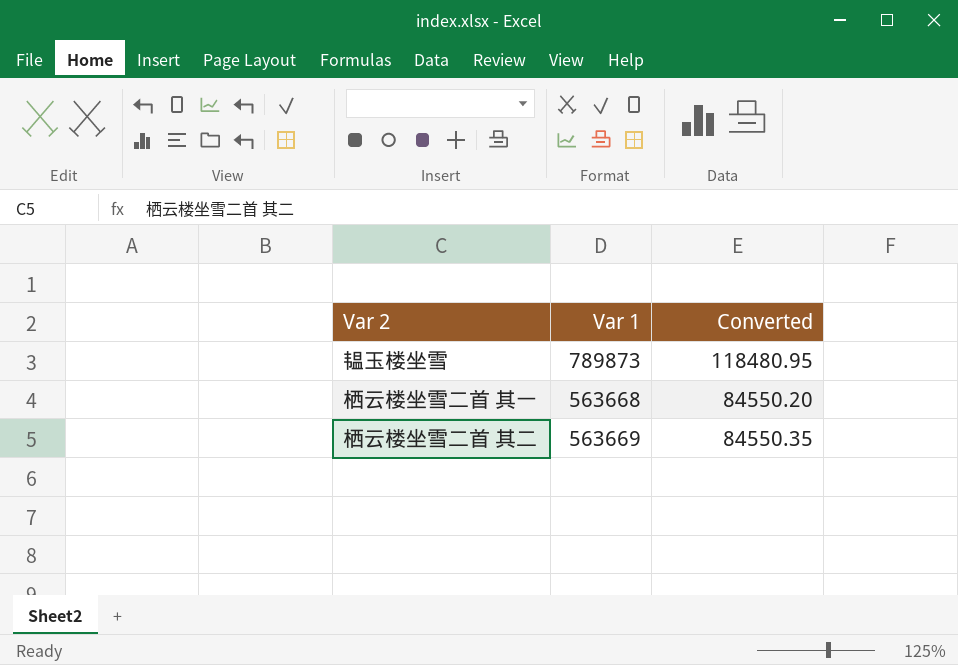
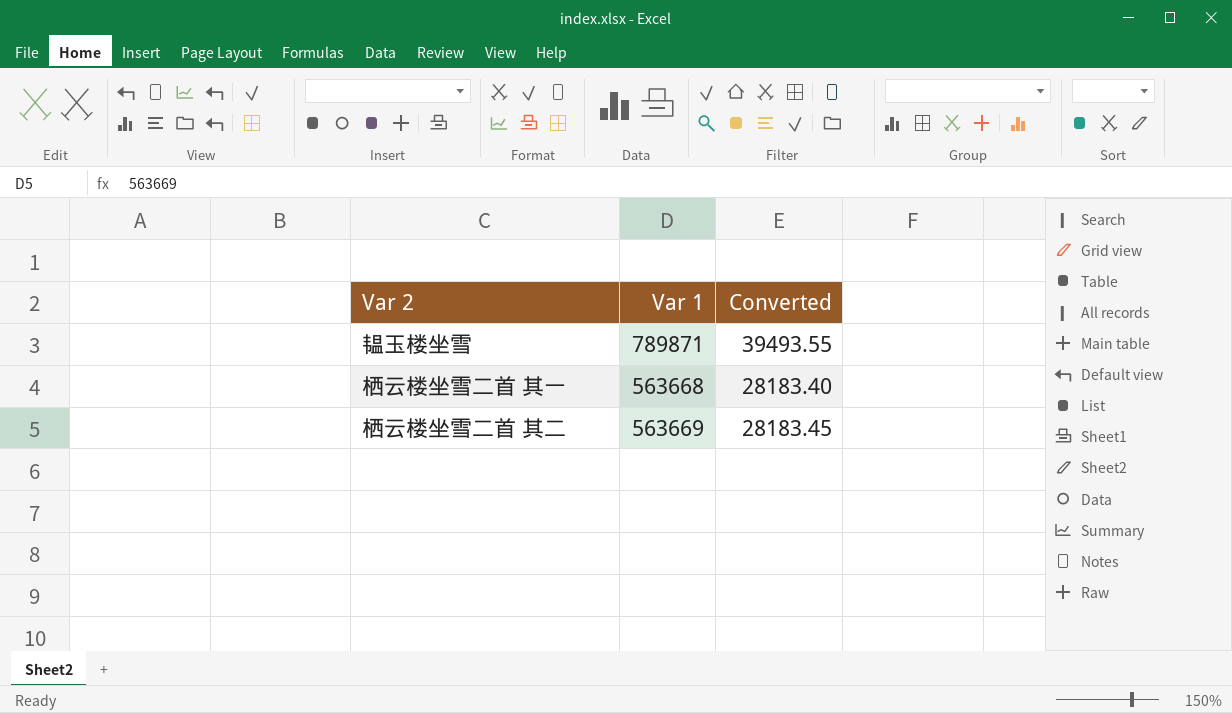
column Converted | formula: [Var 1] * 0.15 -> [Var 1] * 0.05
韫玉楼坐雪 | Var 1: 789873 -> 789871

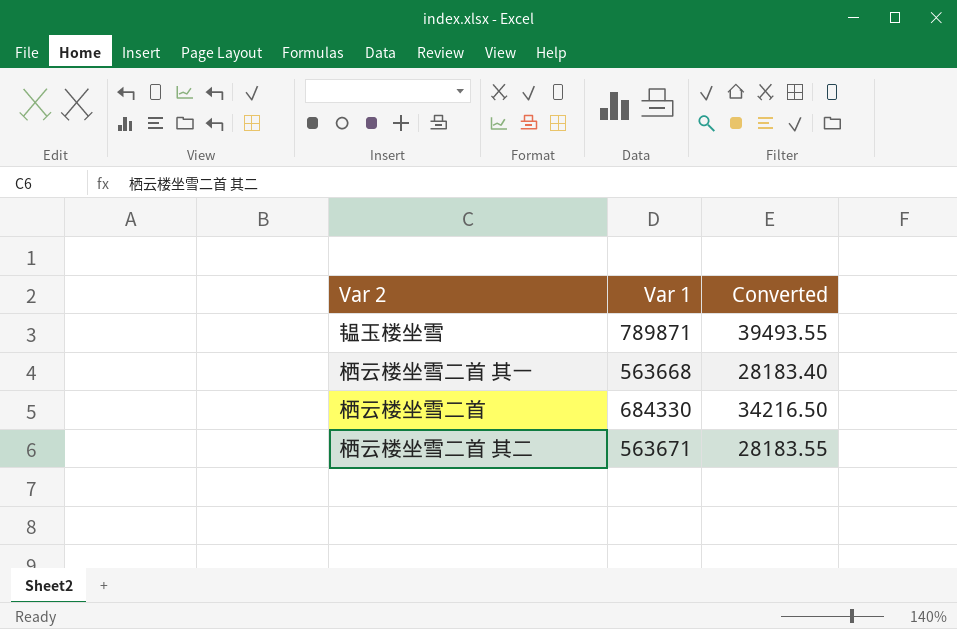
row 栖云楼坐雪二首: none -> 684330 | 34216.50
栖云楼坐雪二首 其二 | Var 1: 563669 -> 563671
栖云楼坐雪二首 其二 | Converted: 28183.45 -> 28183.55

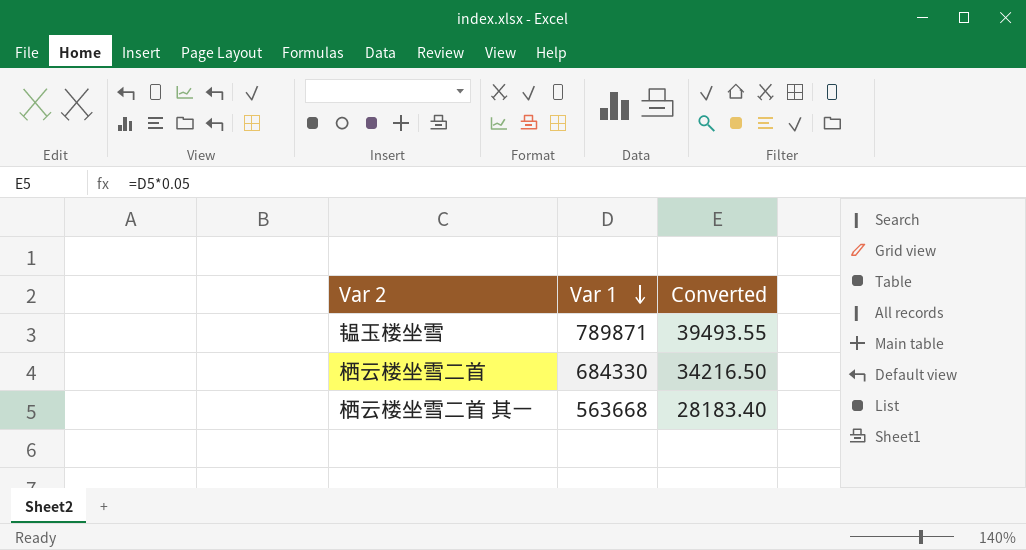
row order: none -> Var 1 descending
row 栖云楼坐雪二首 其二: 563671 | 28183.55 -> none

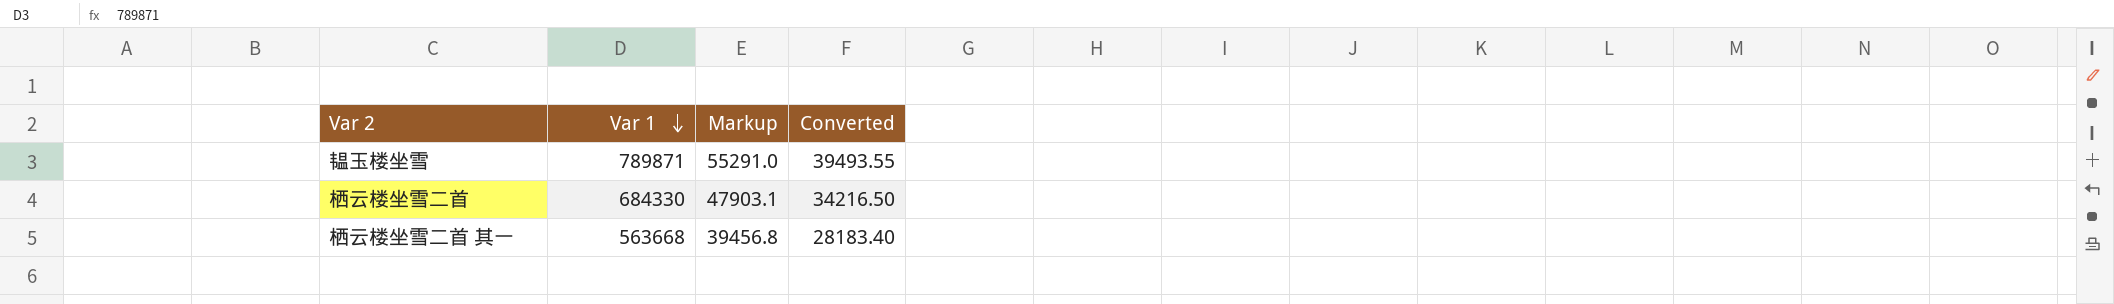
column Markup | formula: none -> [Var 1] * 0.07

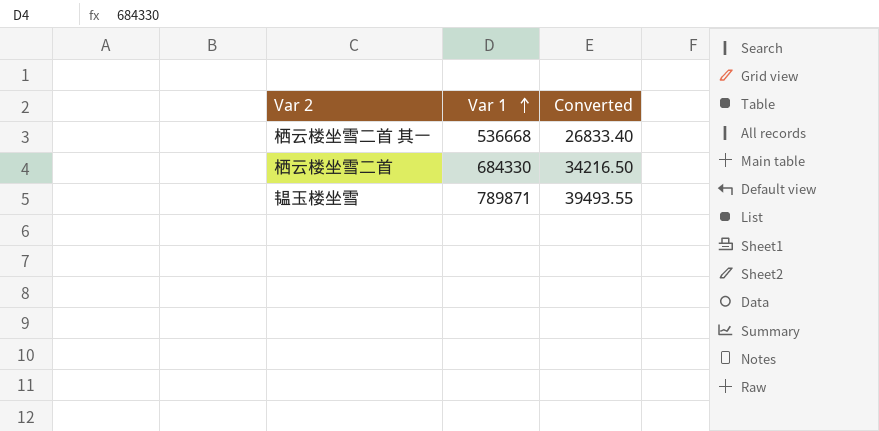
row order: Var 1 descending -> Var 1 ascending
column Markup | formula: [Var 1] * 0.07 -> none
栖云楼坐雪二首 其一 | Var 1: 563668 -> 536668
栖云楼坐雪二首 其一 | Converted: 28183.40 -> 26833.40

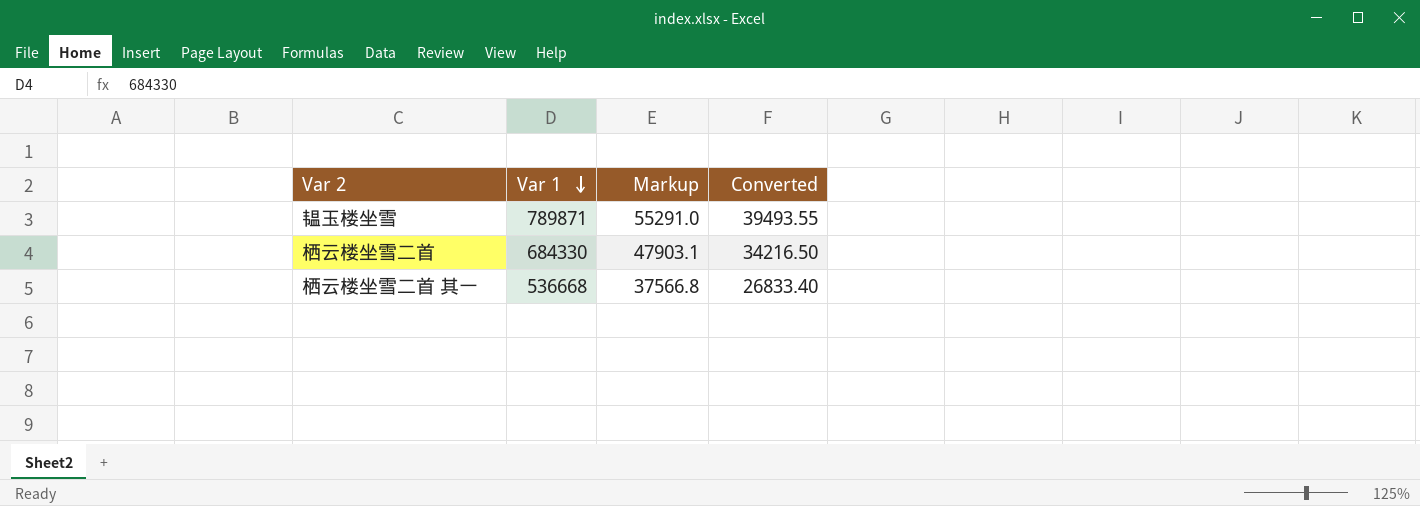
row order: Var 1 ascending -> Var 1 descending
column Markup | formula: none -> [Var 1] * 0.07

